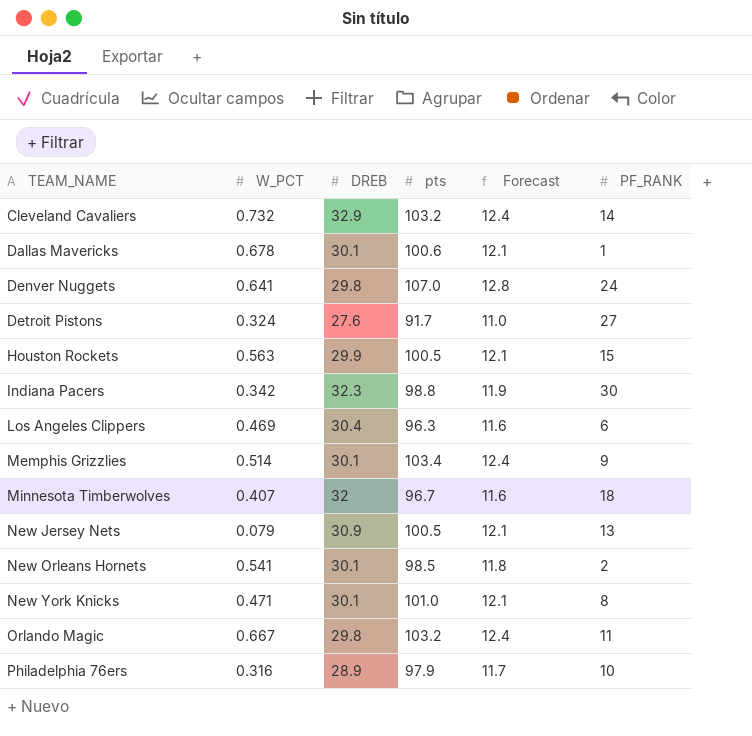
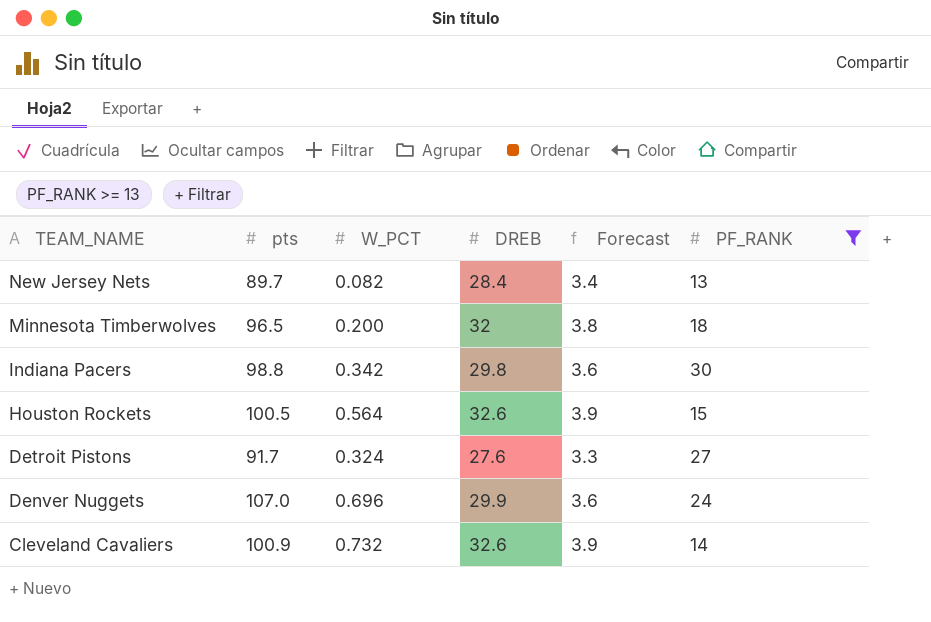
filter: none -> PF_RANK >= 13
row order: TEAM_NAME ascending -> TEAM_NAME descending
column pts | position: 4 -> 2
column Forecast | formula: [pts] * 0.12 -> [DREB] * 0.12
New Jersey Nets | pts: 100.5 -> 89.7
New Jersey Nets | W_PCT: 0.079 -> 0.082
New Jersey Nets | DREB: 30.9 -> 28.4
Minnesota Timberwolves | pts: 96.7 -> 96.5
Minnesota Timberwolves | W_PCT: 0.407 -> 0.200
Indiana Pacers | DREB: 32.3 -> 29.8
Houston Rockets | W_PCT: 0.563 -> 0.564
Houston Rockets | DREB: 29.9 -> 32.6
Denver Nuggets | W_PCT: 0.641 -> 0.696
Denver Nuggets | DREB: 29.8 -> 29.9
Cleveland Cavaliers | pts: 103.2 -> 100.9
Cleveland Cavaliers | DREB: 32.9 -> 32.6

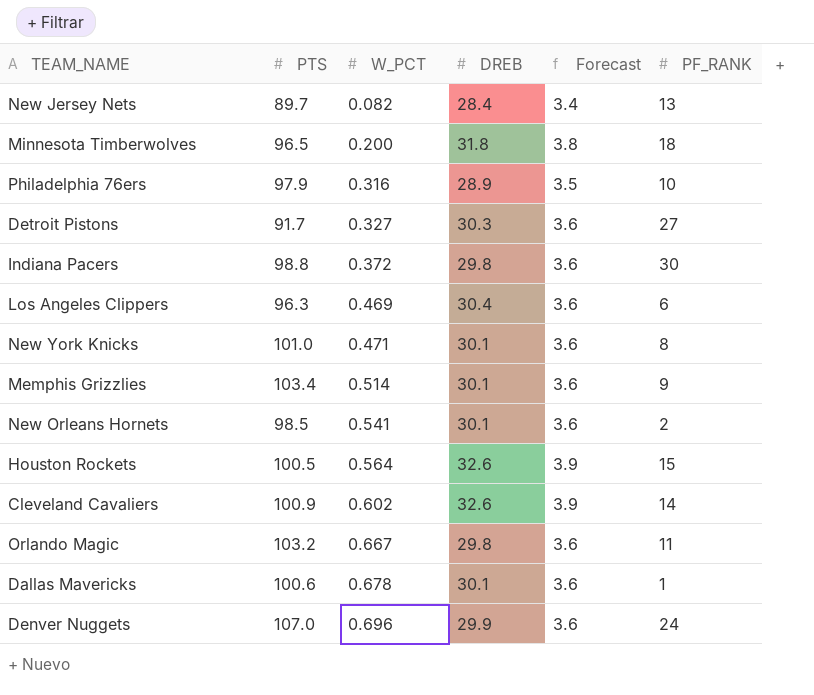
filter: PF_RANK >= 13 -> none
row order: TEAM_NAME descending -> W_PCT ascending
column name: pts -> PTS
Minnesota Timberwolves | DREB: 32 -> 31.8
Detroit Pistons | W_PCT: 0.324 -> 0.327
Detroit Pistons | DREB: 27.6 -> 30.3
Detroit Pistons | Forecast: 3.3 -> 3.6
Indiana Pacers | W_PCT: 0.342 -> 0.372
Cleveland Cavaliers | W_PCT: 0.732 -> 0.602

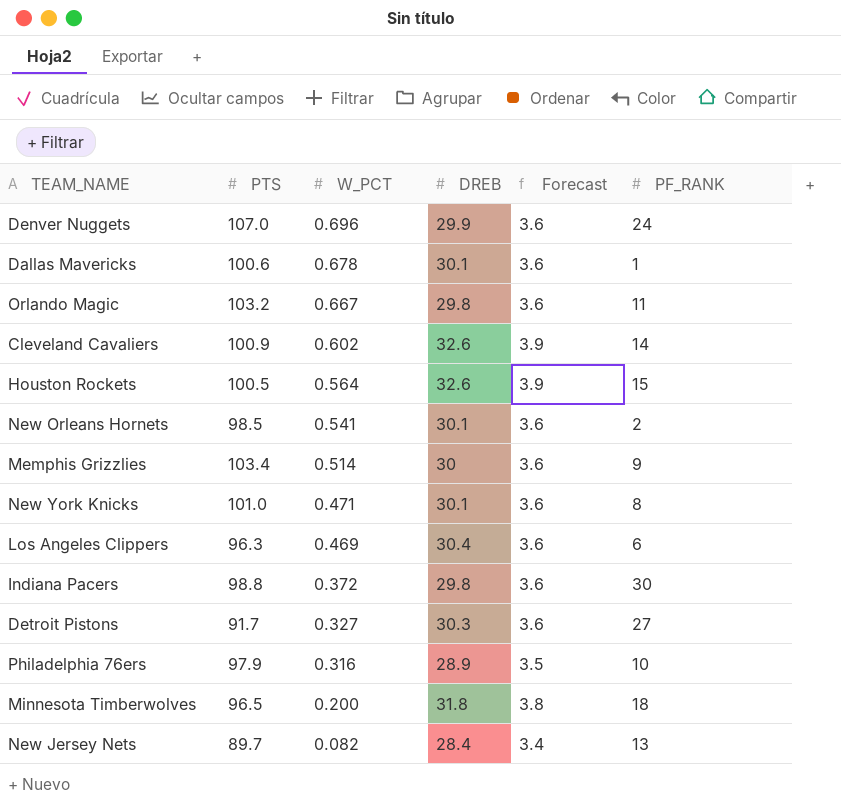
row order: W_PCT ascending -> W_PCT descending
Memphis Grizzlies | DREB: 30.1 -> 30

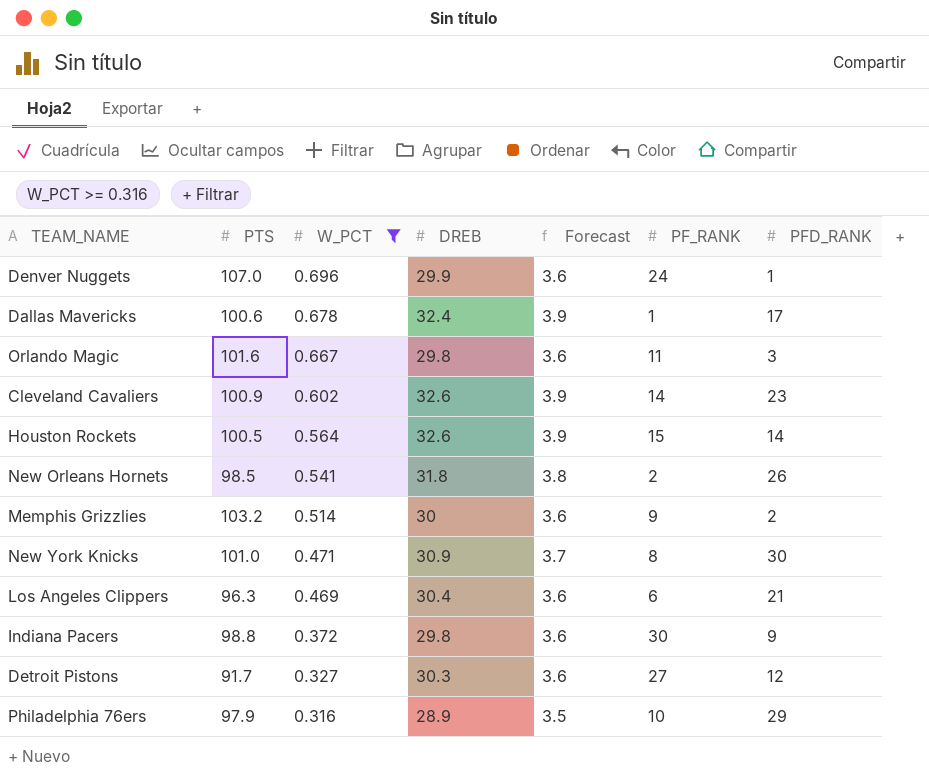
filter: none -> W_PCT >= 0.316
column PFD_RANK | position: none -> 7
Dallas Mavericks | DREB: 30.1 -> 32.4
Dallas Mavericks | Forecast: 3.6 -> 3.9
Orlando Magic | PTS: 103.2 -> 101.6
New Orleans Hornets | DREB: 30.1 -> 31.8
New Orleans Hornets | Forecast: 3.6 -> 3.8
Memphis Grizzlies | PTS: 103.4 -> 103.2
New York Knicks | DREB: 30.1 -> 30.9
New York Knicks | Forecast: 3.6 -> 3.7

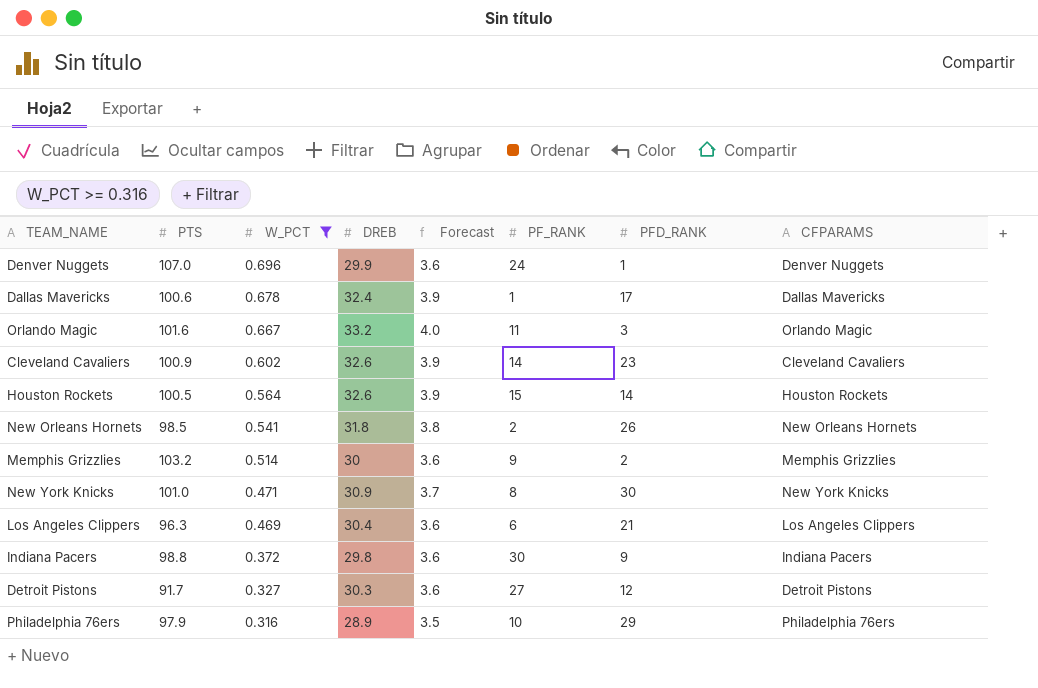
column CFPARAMS | position: none -> 8
Orlando Magic | DREB: 29.8 -> 33.2
Orlando Magic | Forecast: 3.6 -> 4.0

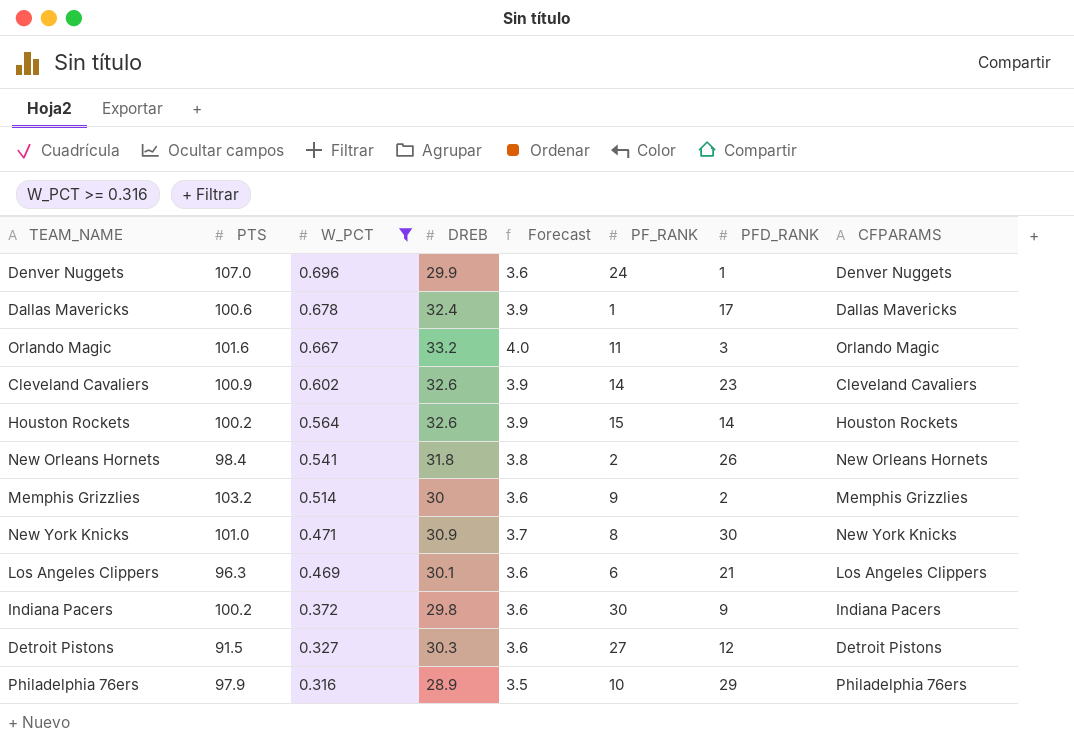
Houston Rockets | PTS: 100.5 -> 100.2
New Orleans Hornets | PTS: 98.5 -> 98.4
Los Angeles Clippers | DREB: 30.4 -> 30.1
Indiana Pacers | PTS: 98.8 -> 100.2
Detroit Pistons | PTS: 91.7 -> 91.5

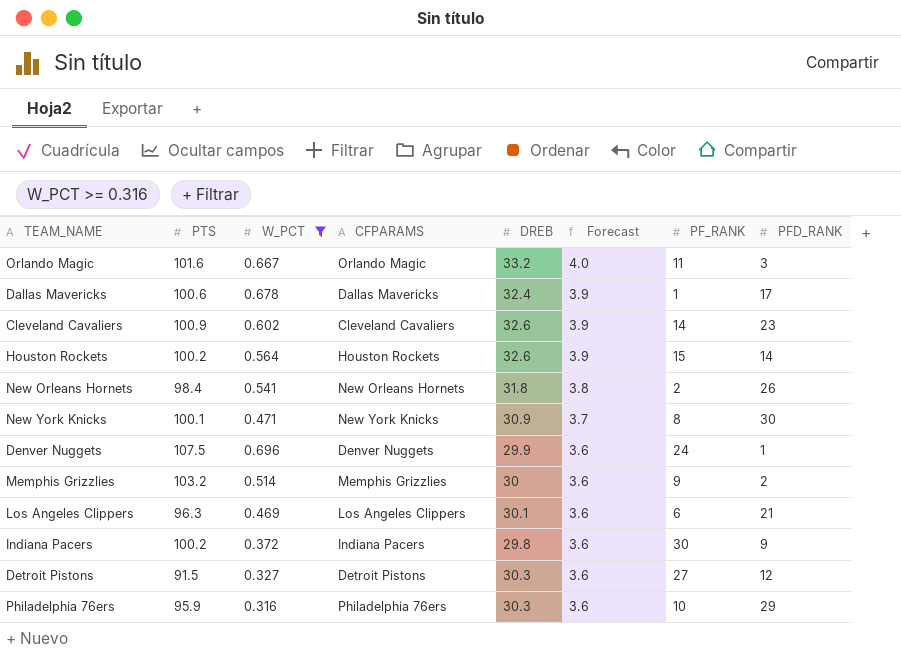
row order: W_PCT descending -> Forecast descending
column CFPARAMS | position: 8 -> 4
New York Knicks | PTS: 101.0 -> 100.1
Denver Nuggets | PTS: 107.0 -> 107.5
Philadelphia 76ers | PTS: 97.9 -> 95.9
Philadelphia 76ers | DREB: 28.9 -> 30.3
Philadelphia 76ers | Forecast: 3.5 -> 3.6

